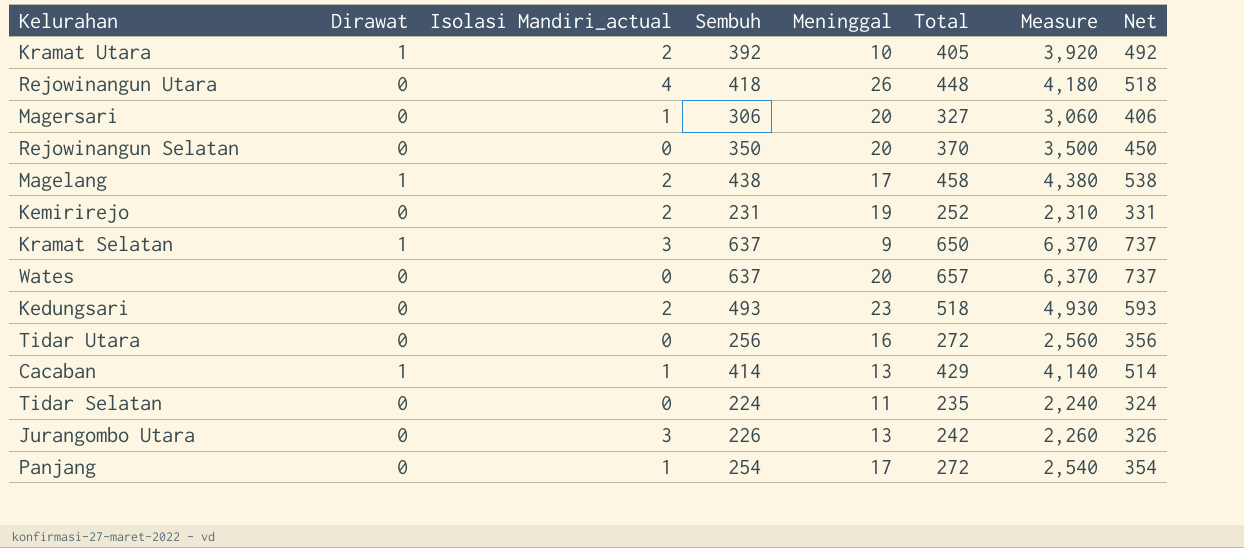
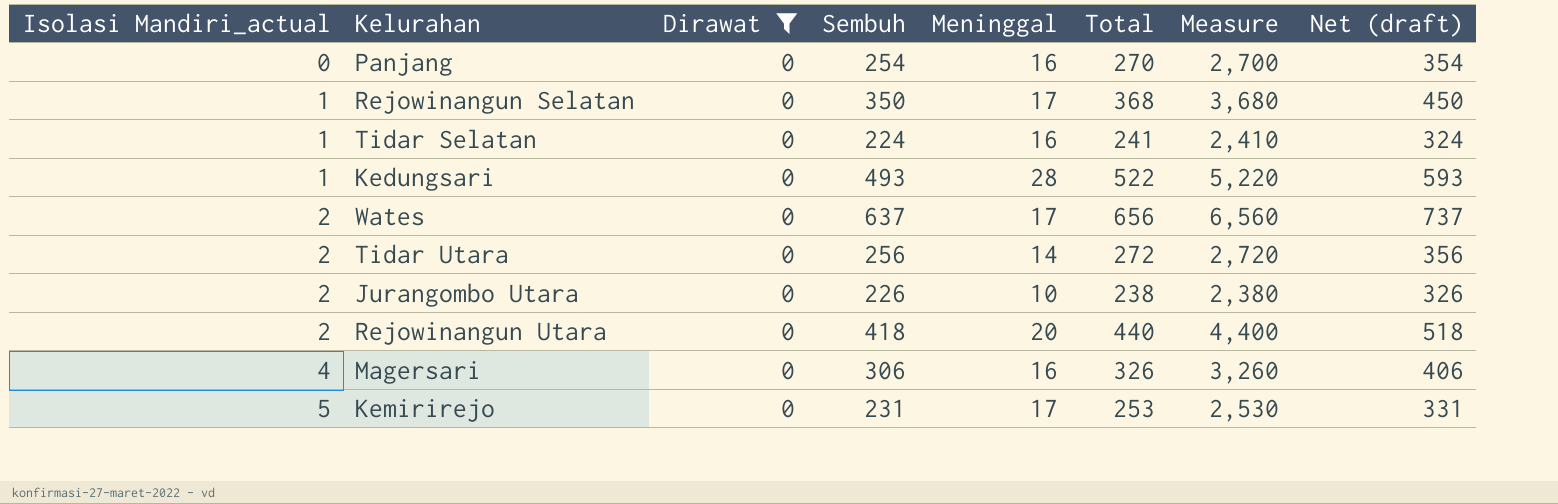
filter: none -> Dirawat = 0
row order: none -> Isolasi Mandiri_actual ascending
column Isolasi Mandiri_actual | position: 3 -> 1
column Measure | formula: [Sembuh] * 10 -> [Total] * 10
column name: Net -> Net (draft)
Panjang | Isolasi Mandiri_actual: 1 -> 0
Panjang | Meninggal: 17 -> 16
Panjang | Total: 272 -> 270
Rejowinangun Selatan | Isolasi Mandiri_actual: 0 -> 1
Rejowinangun Selatan | Meninggal: 20 -> 17
Rejowinangun Selatan | Total: 370 -> 368
Tidar Selatan | Isolasi Mandiri_actual: 0 -> 1
Tidar Selatan | Meninggal: 11 -> 16
Tidar Selatan | Total: 235 -> 241
Kedungsari | Isolasi Mandiri_actual: 2 -> 1
Kedungsari | Meninggal: 23 -> 28
Kedungsari | Total: 518 -> 522
Wates | Isolasi Mandiri_actual: 0 -> 2
Wates | Meninggal: 20 -> 17
Wates | Total: 657 -> 656
Tidar Utara | Isolasi Mandiri_actual: 0 -> 2
Tidar Utara | Meninggal: 16 -> 14
Jurangombo Utara | Isolasi Mandiri_actual: 3 -> 2
Jurangombo Utara | Meninggal: 13 -> 10
Jurangombo Utara | Total: 242 -> 238
Rejowinangun Utara | Isolasi Mandiri_actual: 4 -> 2
Rejowinangun Utara | Meninggal: 26 -> 20
Rejowinangun Utara | Total: 448 -> 440
Magersari | Isolasi Mandiri_actual: 1 -> 4
Magersari | Meninggal: 20 -> 16
Magersari | Total: 327 -> 326
Kemirirejo | Isolasi Mandiri_actual: 2 -> 5
Kemirirejo | Meninggal: 19 -> 17
Kemirirejo | Total: 252 -> 253

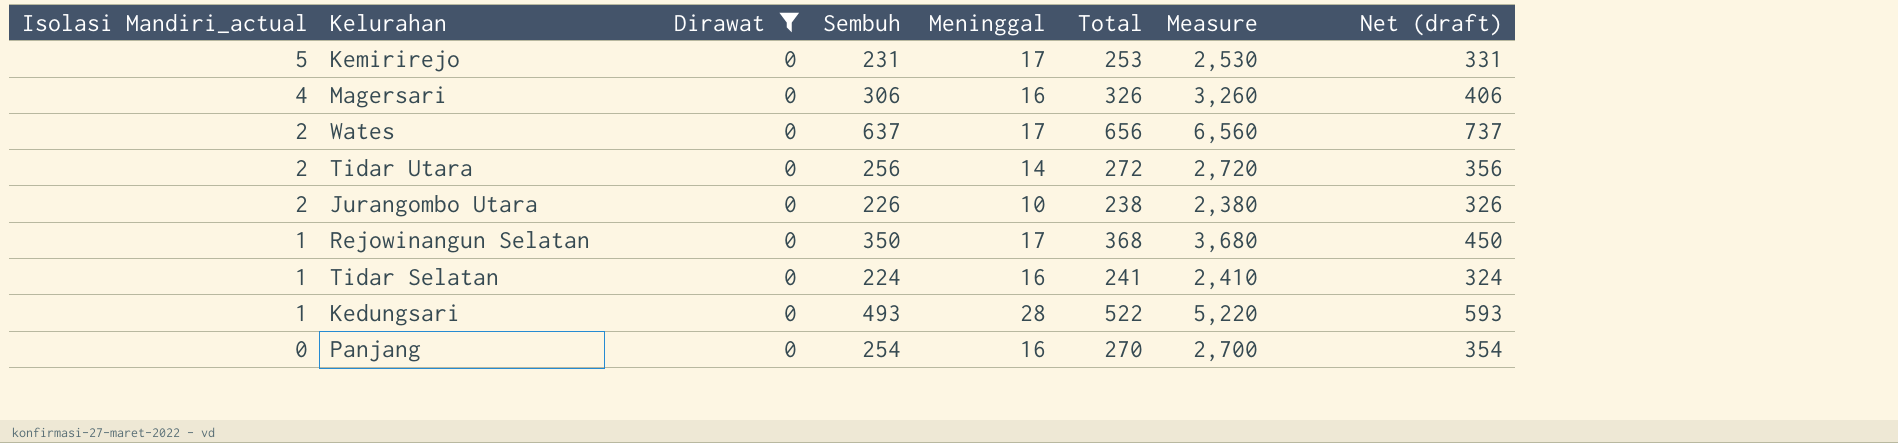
row order: Isolasi Mandiri_actual ascending -> Isolasi Mandiri_actual descending
row Rejowinangun Utara: 2 | 0 | 418 | 20 | 440 | 4,400 | 518 -> none

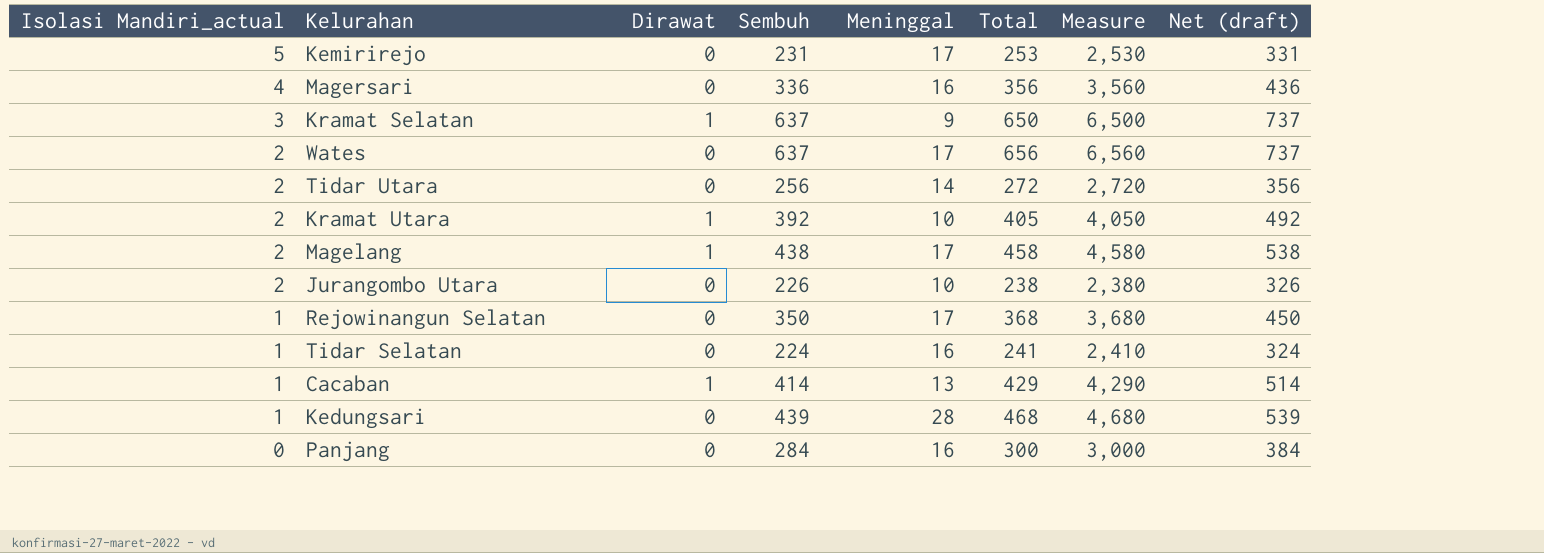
filter: Dirawat = 0 -> none
Magersari | Sembuh: 306 -> 336
Magersari | Total: 326 -> 356
Magersari | Measure: 3,260 -> 3,560
Magersari | Net (draft): 406 -> 436
Kedungsari | Sembuh: 493 -> 439
Kedungsari | Total: 522 -> 468
Kedungsari | Measure: 5,220 -> 4,680
Kedungsari | Net (draft): 593 -> 539
Panjang | Sembuh: 254 -> 284
Panjang | Total: 270 -> 300
Panjang | Measure: 2,700 -> 3,000
Panjang | Net (draft): 354 -> 384

